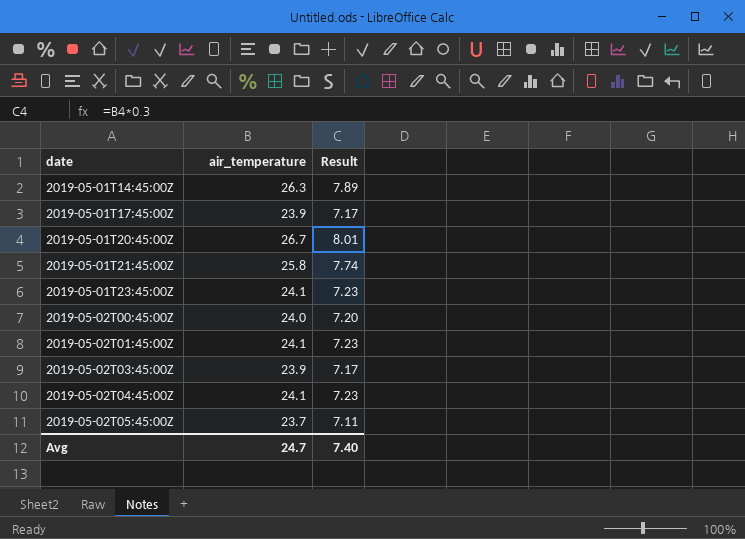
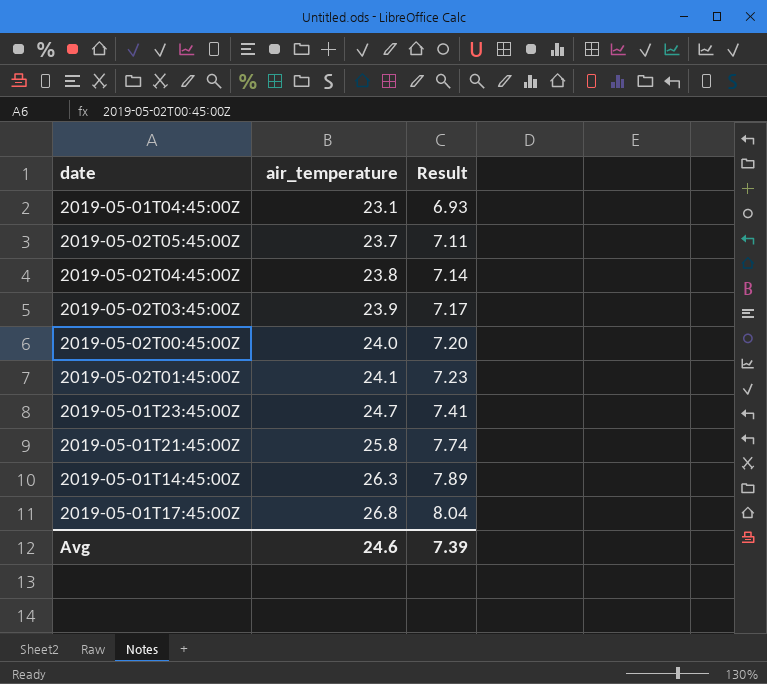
row order: date ascending -> air_temperature ascending
row 2019-05-01T20:45:00Z: 26.7 | 8.01 -> none
row 2019-05-01T04:45:00Z: none -> 23.1 | 6.93
2019-05-02T04:45:00Z | air_temperature: 24.1 -> 23.8
2019-05-02T04:45:00Z | Result: 7.23 -> 7.14
2019-05-01T23:45:00Z | air_temperature: 24.1 -> 24.7
2019-05-01T23:45:00Z | Result: 7.23 -> 7.41
2019-05-01T17:45:00Z | air_temperature: 23.9 -> 26.8
2019-05-01T17:45:00Z | Result: 7.17 -> 8.04
Avg | air_temperature: 24.7 -> 24.6
Avg | Result: 7.40 -> 7.39

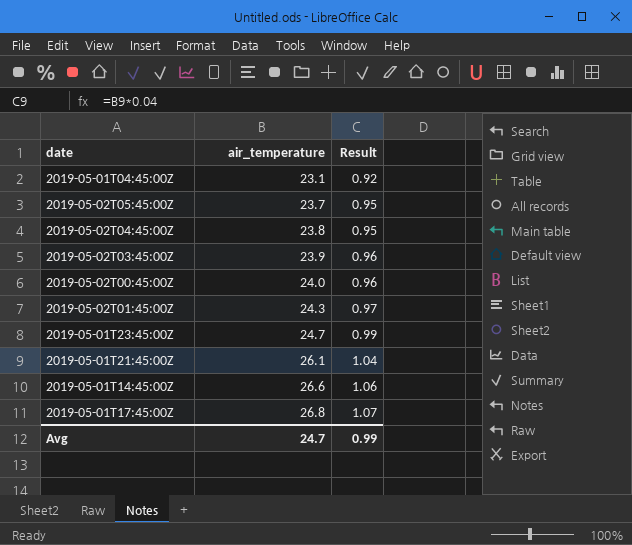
column Result | formula: [air_temperature] * 0.3 -> [air_temperature] * 0.04
2019-05-02T01:45:00Z | air_temperature: 24.1 -> 24.3
2019-05-01T21:45:00Z | air_temperature: 25.8 -> 26.1
2019-05-01T14:45:00Z | air_temperature: 26.3 -> 26.6
Avg | air_temperature: 24.6 -> 24.7
Avg | Result: 7.39 -> 0.99

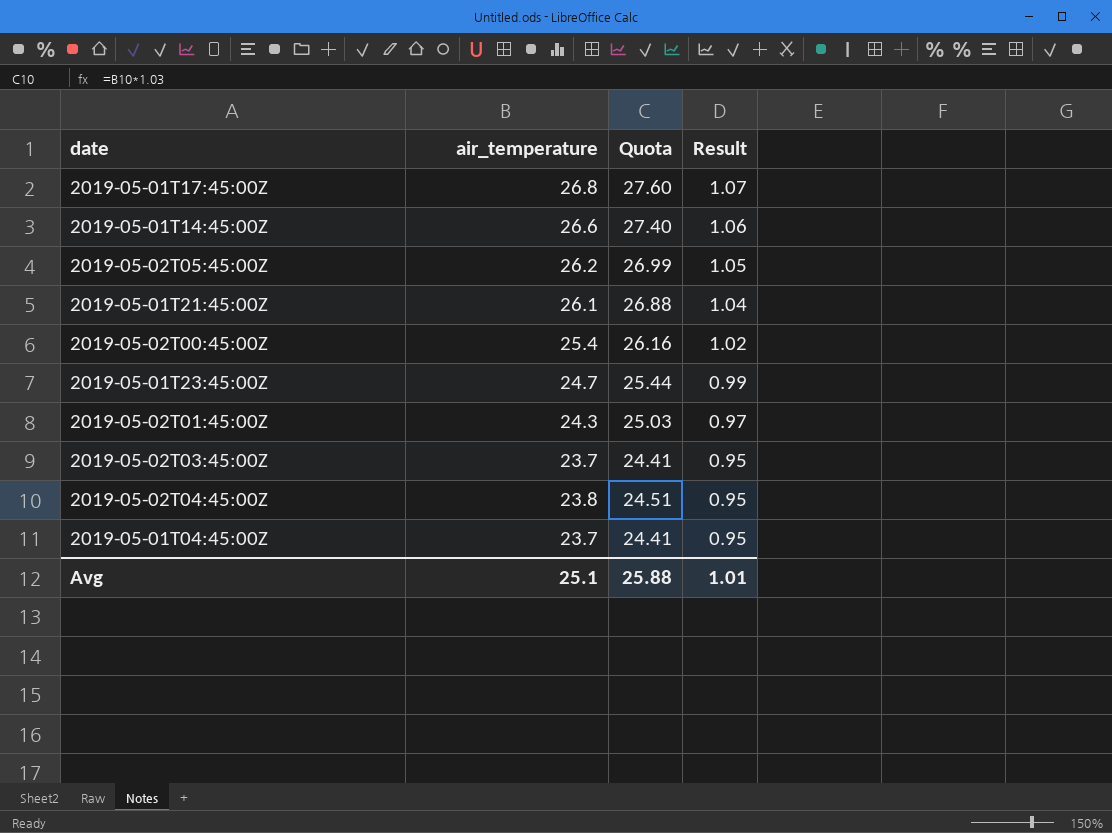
row order: air_temperature ascending -> Result descending
column Quota | formula: none -> [air_temperature] * 1.03
2019-05-02T05:45:00Z | air_temperature: 23.7 -> 26.2
2019-05-02T05:45:00Z | Result: 0.95 -> 1.05
2019-05-02T00:45:00Z | air_temperature: 24.0 -> 25.4
2019-05-02T00:45:00Z | Result: 0.96 -> 1.02
2019-05-02T03:45:00Z | air_temperature: 23.9 -> 23.7
2019-05-02T03:45:00Z | Result: 0.96 -> 0.95
2019-05-01T04:45:00Z | air_temperature: 23.1 -> 23.7
2019-05-01T04:45:00Z | Result: 0.92 -> 0.95
Avg | air_temperature: 24.7 -> 25.1
Avg | Result: 0.99 -> 1.01

